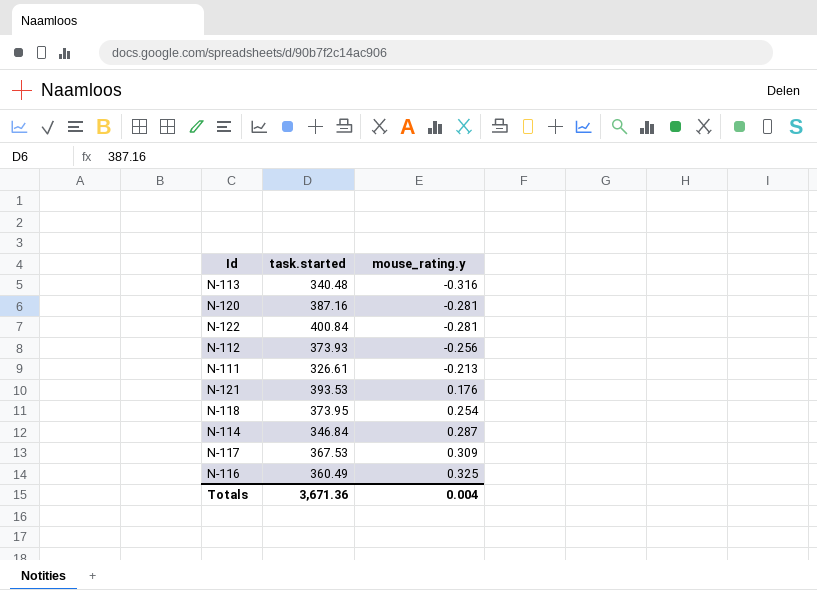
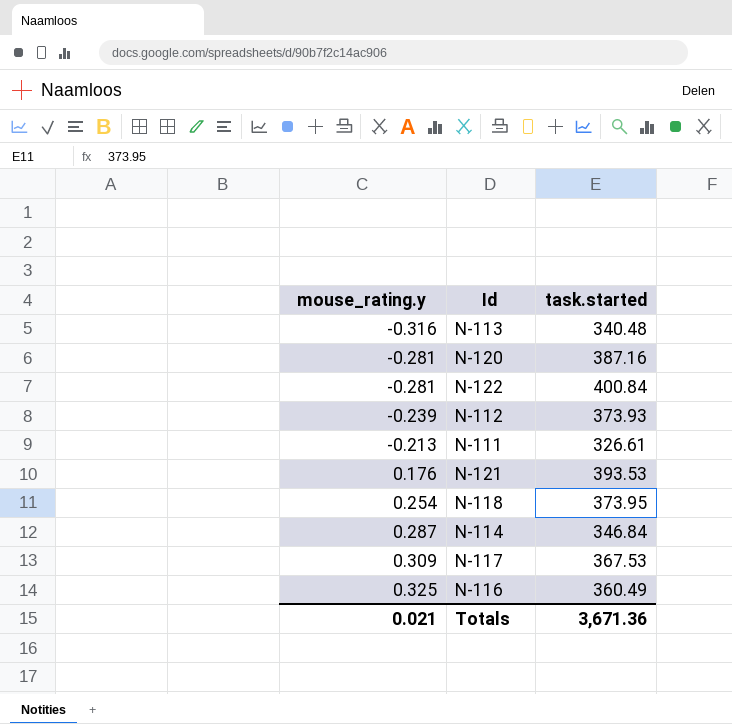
column mouse_rating.y | position: 3 -> 1
N-112 | mouse_rating.y: -0.256 -> -0.239
Totals | mouse_rating.y: 0.004 -> 0.021

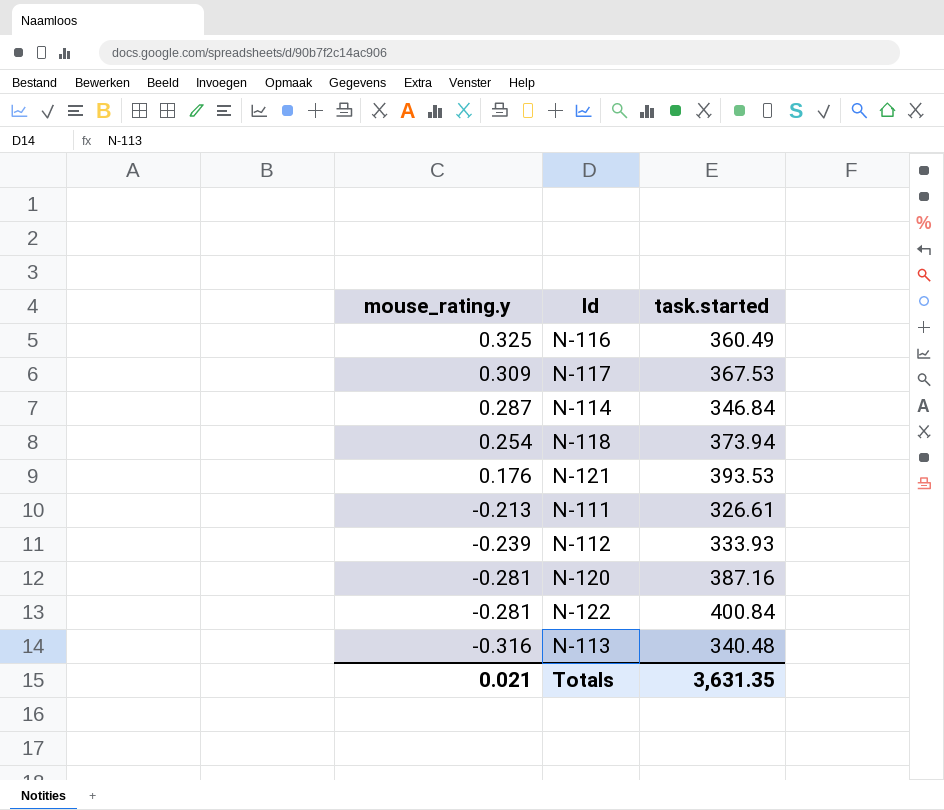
row order: mouse_rating.y ascending -> mouse_rating.y descending
N-118 | task.started: 373.95 -> 373.94
N-112 | task.started: 373.93 -> 333.93
Totals | task.started: 3,671.36 -> 3,631.35

